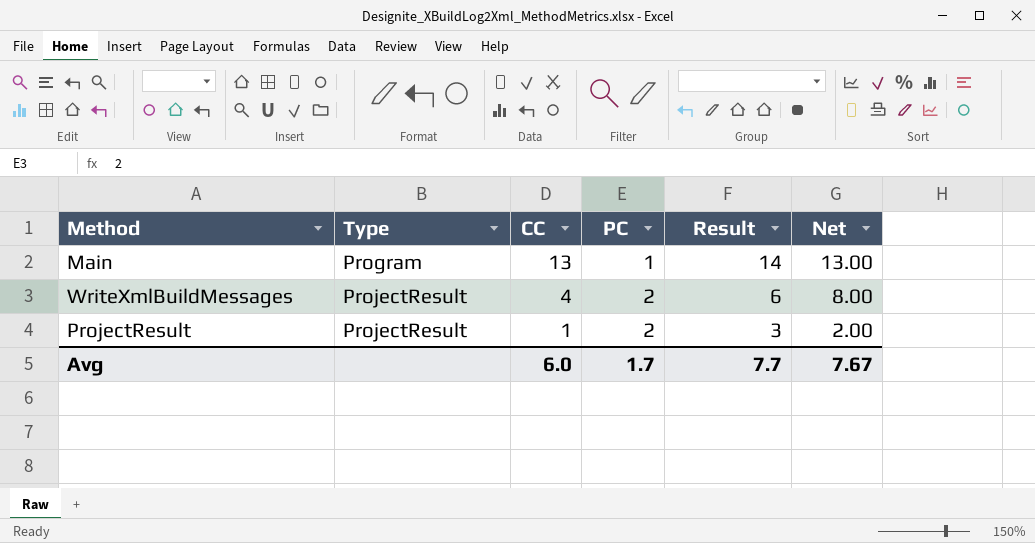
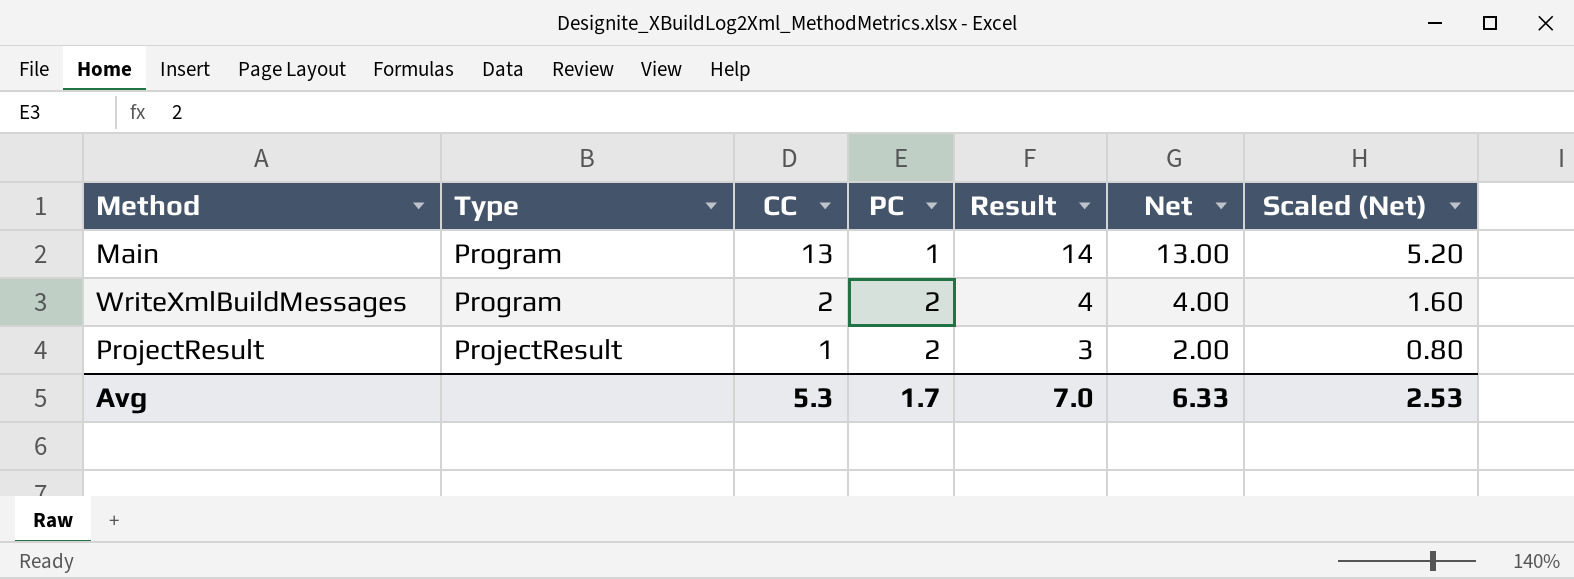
column Scaled (Net) | formula: none -> [Net] * 0.4
WriteXmlBuildMessages | Type: ProjectResult -> Program
WriteXmlBuildMessages | CC: 4 -> 2
WriteXmlBuildMessages | Result: 6 -> 4
WriteXmlBuildMessages | Net: 8.00 -> 4.00
Avg | CC: 6.0 -> 5.3
Avg | Result: 7.7 -> 7.0
Avg | Net: 7.67 -> 6.33

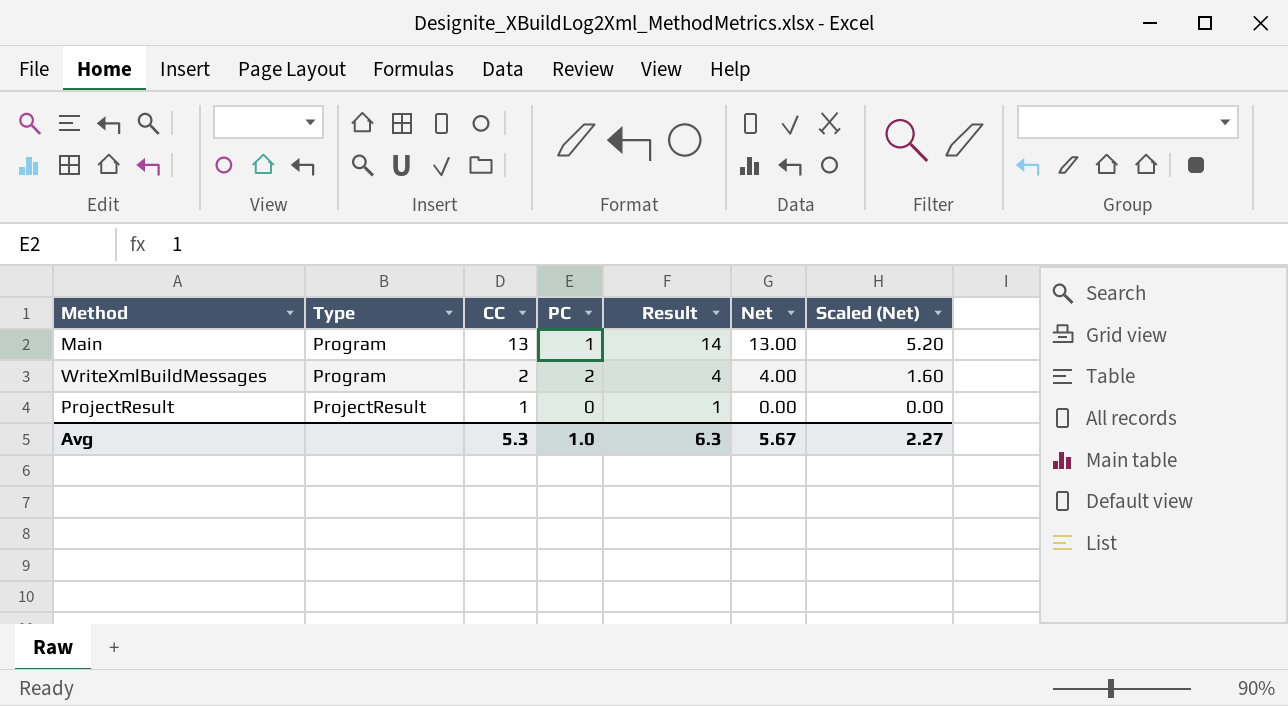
ProjectResult | PC: 2 -> 0
ProjectResult | Result: 3 -> 1
ProjectResult | Net: 2.00 -> 0.00
ProjectResult | Scaled (Net): 0.80 -> 0.00
Avg | PC: 1.7 -> 1.0
Avg | Result: 7.0 -> 6.3
Avg | Net: 6.33 -> 5.67
Avg | Scaled (Net): 2.53 -> 2.27

